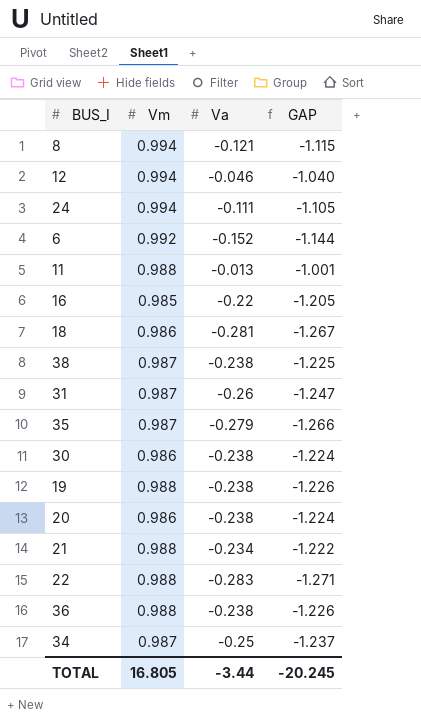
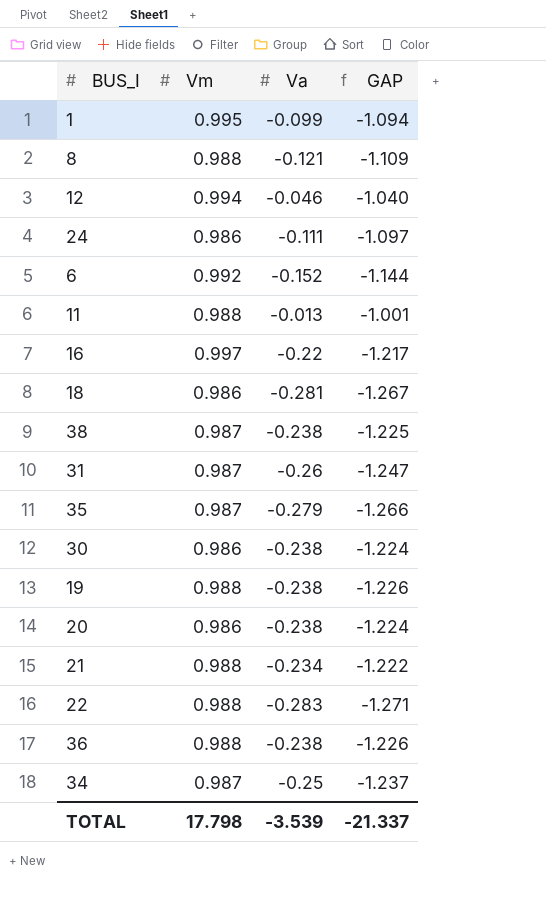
row 1: none -> 0.995 | -0.099 | -1.094
8 | Vm: 0.994 -> 0.988
8 | GAP: -1.115 -> -1.109
24 | Vm: 0.994 -> 0.986
24 | GAP: -1.105 -> -1.097
16 | Vm: 0.985 -> 0.997
16 | GAP: -1.205 -> -1.217
TOTAL | Vm: 16.805 -> 17.798
TOTAL | Va: -3.44 -> -3.539
TOTAL | GAP: -20.245 -> -21.337

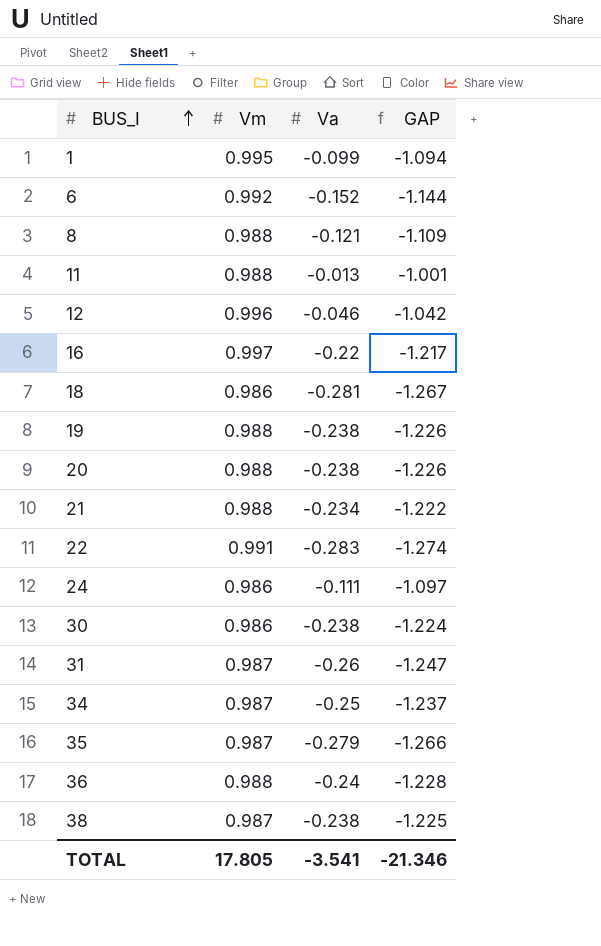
row order: none -> BUS_I ascending
12 | Vm: 0.994 -> 0.996
12 | GAP: -1.040 -> -1.042
20 | Vm: 0.986 -> 0.988
20 | GAP: -1.224 -> -1.226
22 | Vm: 0.988 -> 0.991
22 | GAP: -1.271 -> -1.274
36 | Va: -0.238 -> -0.24
36 | GAP: -1.226 -> -1.228
TOTAL | Vm: 17.798 -> 17.805
TOTAL | Va: -3.539 -> -3.541
TOTAL | GAP: -21.337 -> -21.346

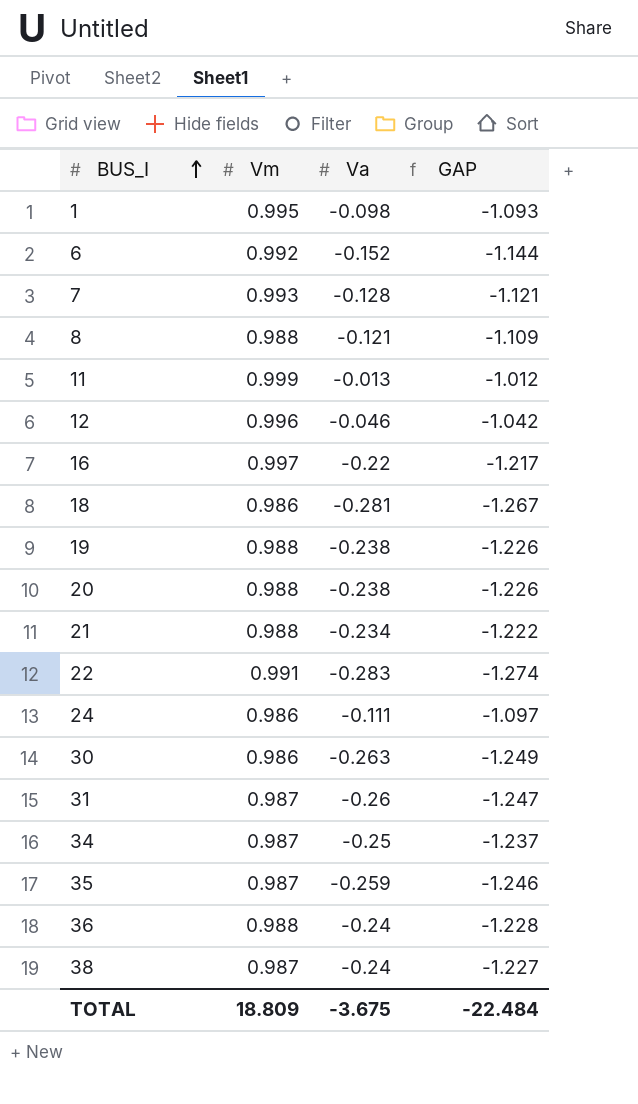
1 | Va: -0.099 -> -0.098
1 | GAP: -1.094 -> -1.093
row 7: none -> 0.993 | -0.128 | -1.121
11 | Vm: 0.988 -> 0.999
11 | GAP: -1.001 -> -1.012
30 | Va: -0.238 -> -0.263
30 | GAP: -1.224 -> -1.249
35 | Va: -0.279 -> -0.259
35 | GAP: -1.266 -> -1.246
38 | Va: -0.238 -> -0.24
38 | GAP: -1.225 -> -1.227
TOTAL | Vm: 17.805 -> 18.809
TOTAL | Va: -3.541 -> -3.675
TOTAL | GAP: -21.346 -> -22.484

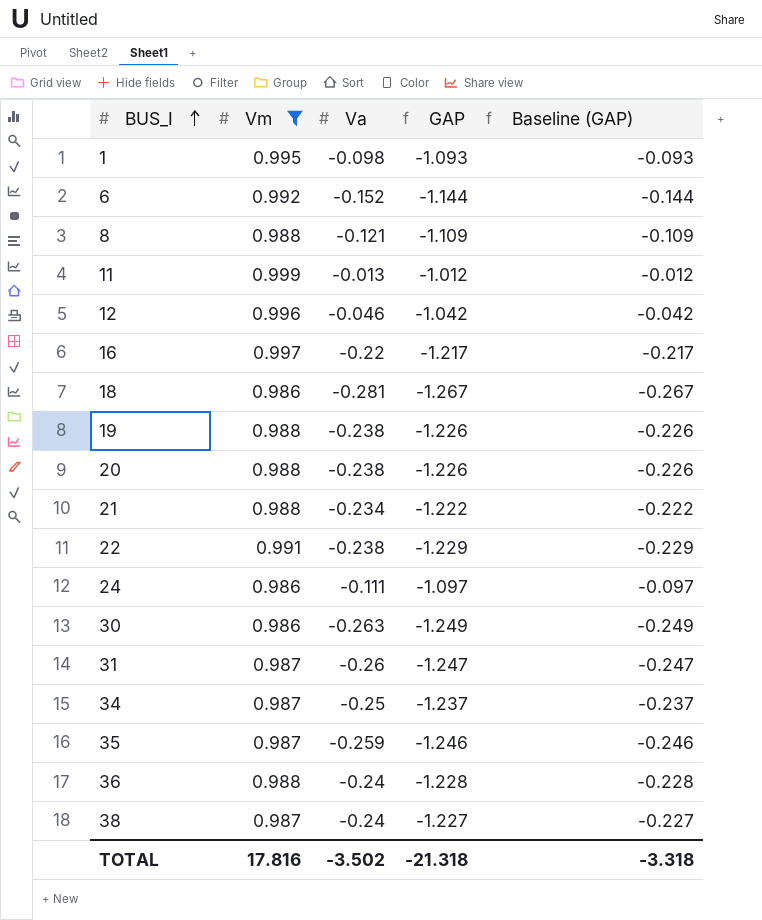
filter: none -> Vm != 0.993
column Baseline (GAP) | formula: none -> [GAP] + 1
22 | Va: -0.283 -> -0.238
22 | GAP: -1.274 -> -1.229
TOTAL | Vm: 18.809 -> 17.816
TOTAL | Va: -3.675 -> -3.502
TOTAL | GAP: -22.484 -> -21.318

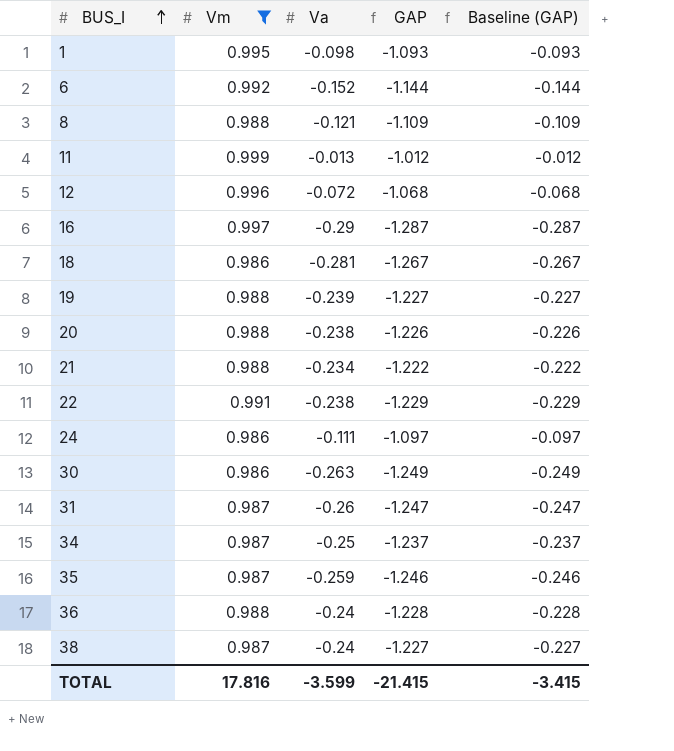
12 | Va: -0.046 -> -0.072
12 | GAP: -1.042 -> -1.068
12 | Baseline (GAP): -0.042 -> -0.068
16 | Va: -0.22 -> -0.29
16 | GAP: -1.217 -> -1.287
16 | Baseline (GAP): -0.217 -> -0.287
19 | Va: -0.238 -> -0.239
19 | GAP: -1.226 -> -1.227
19 | Baseline (GAP): -0.226 -> -0.227
TOTAL | Va: -3.502 -> -3.599
TOTAL | GAP: -21.318 -> -21.415
TOTAL | Baseline (GAP): -3.318 -> -3.415

